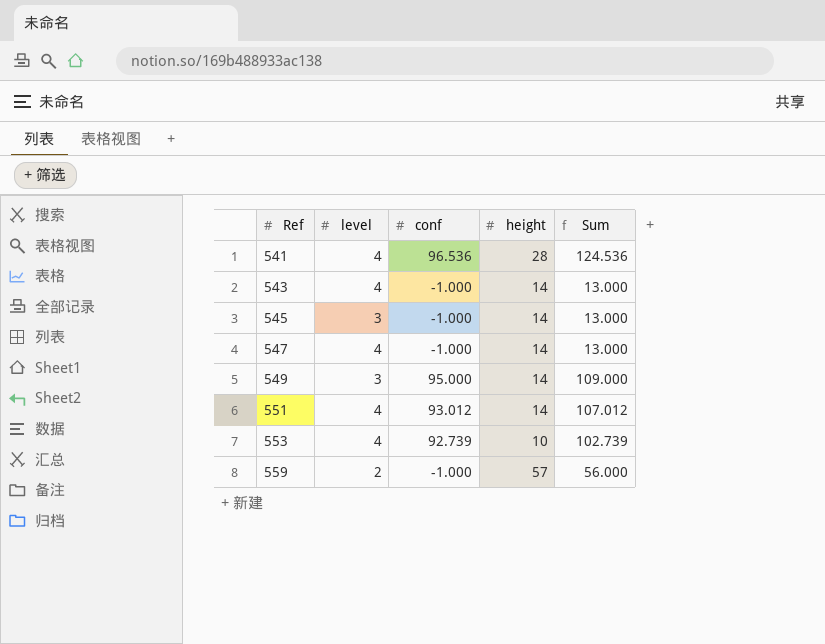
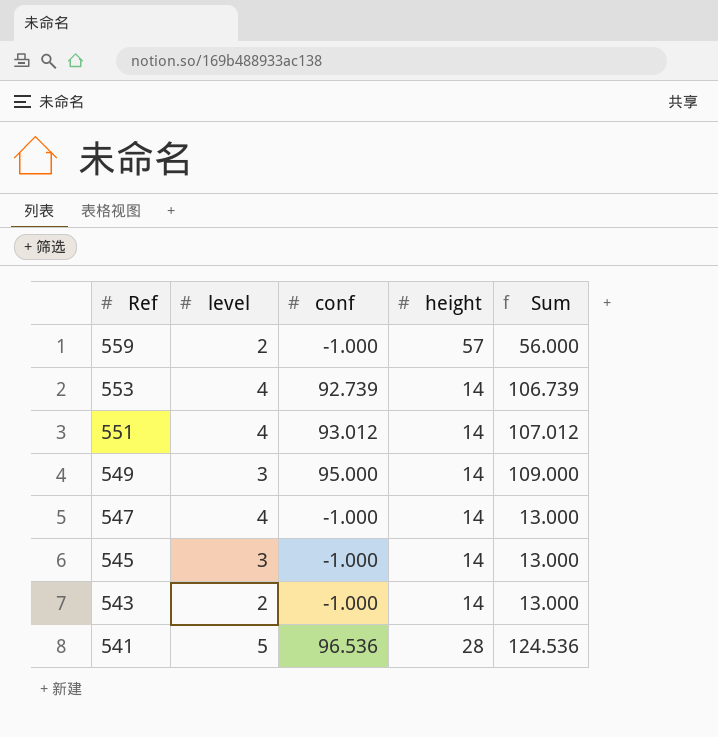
row order: Ref ascending -> Ref descending
553 | height: 10 -> 14
553 | Sum: 102.739 -> 106.739
543 | level: 4 -> 2
541 | level: 4 -> 5

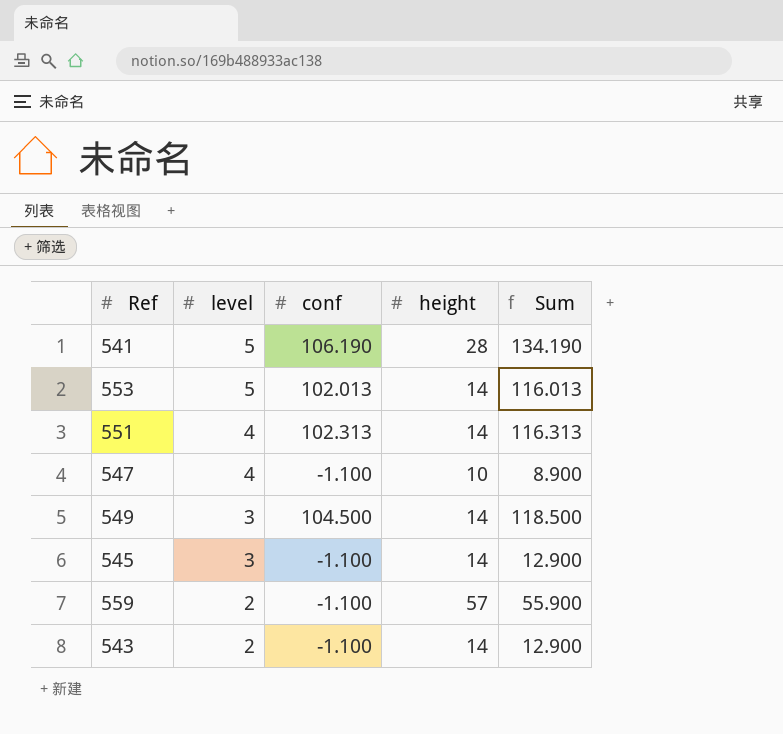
row order: Ref descending -> level descending
541 | conf: 96.536 -> 106.190
541 | Sum: 124.536 -> 134.190
553 | level: 4 -> 5
553 | conf: 92.739 -> 102.013
553 | Sum: 106.739 -> 116.013
551 | conf: 93.012 -> 102.313
551 | Sum: 107.012 -> 116.313
547 | conf: -1.000 -> -1.100
547 | height: 14 -> 10
547 | Sum: 13.000 -> 8.900
549 | conf: 95.000 -> 104.500
549 | Sum: 109.000 -> 118.500
545 | conf: -1.000 -> -1.100
545 | Sum: 13.000 -> 12.900
559 | conf: -1.000 -> -1.100
559 | Sum: 56.000 -> 55.900
543 | conf: -1.000 -> -1.100
543 | Sum: 13.000 -> 12.900

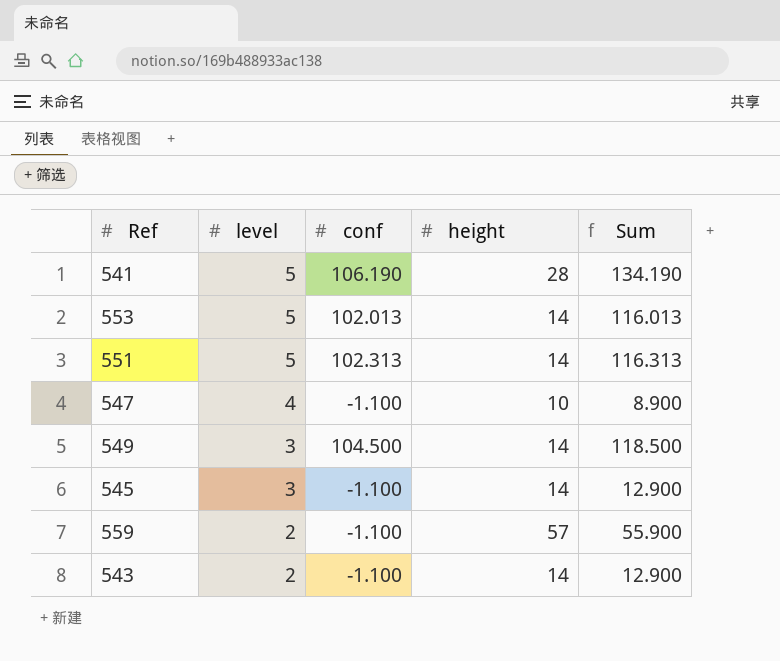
551 | level: 4 -> 5

